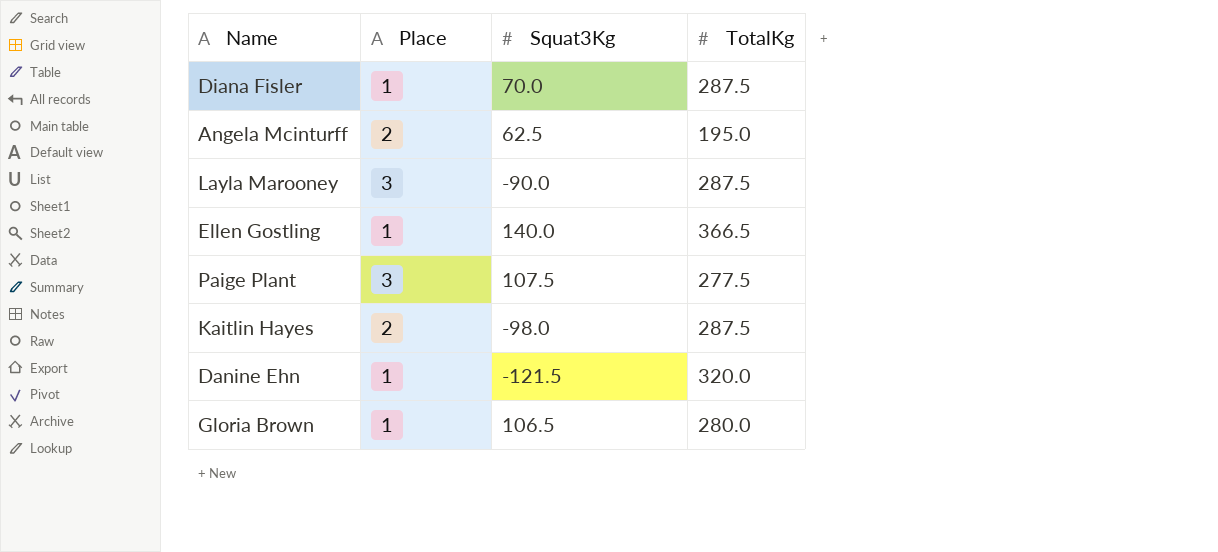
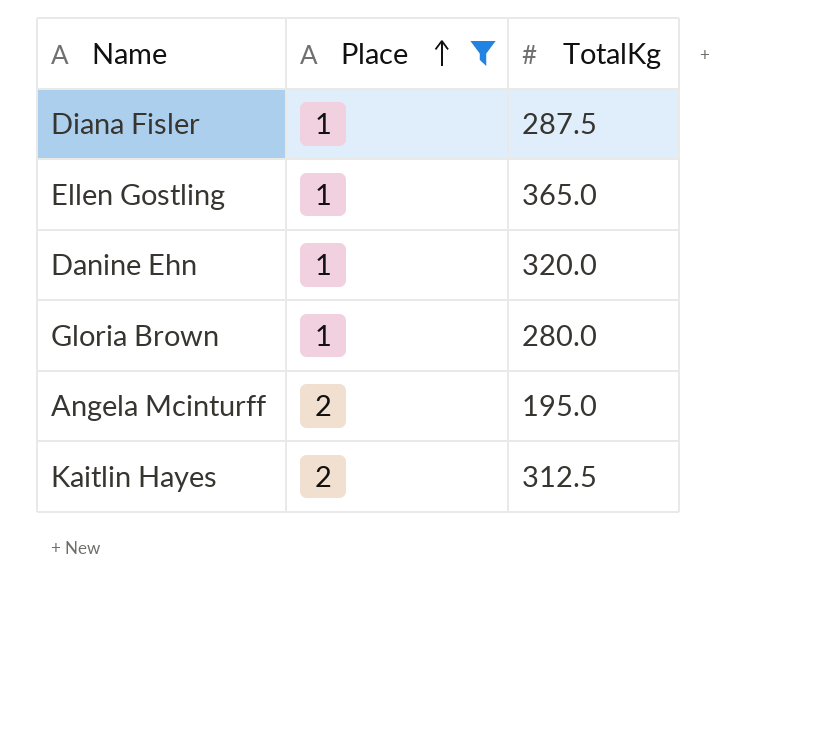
filter: none -> Place != 3
row order: none -> Place ascending
column Squat3Kg | position: 3 -> none
Ellen Gostling | TotalKg: 366.5 -> 365.0
Kaitlin Hayes | TotalKg: 287.5 -> 312.5

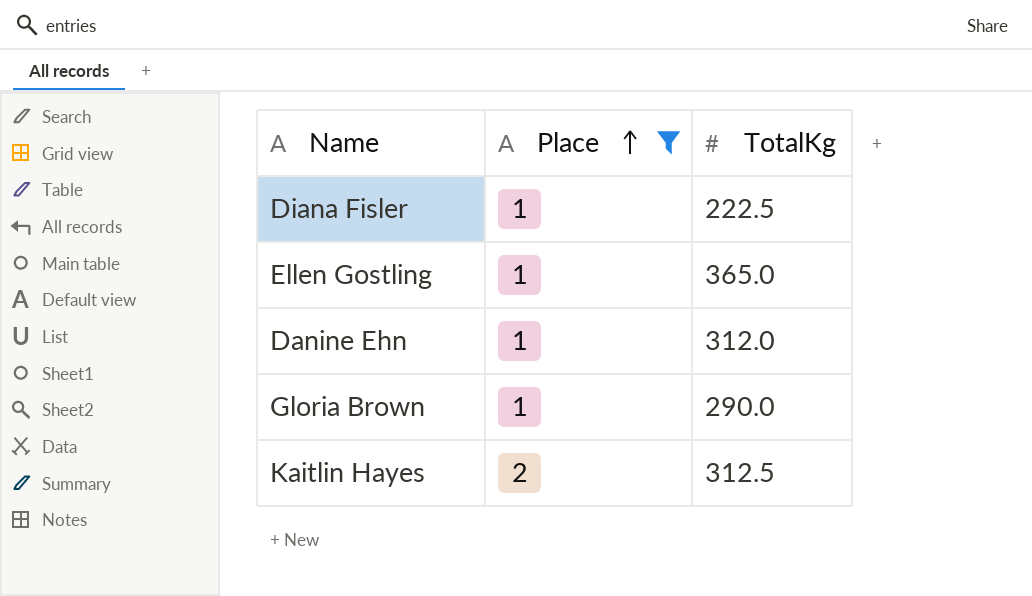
row Angela Mcinturff: 2 | 195.0 -> none
Diana Fisler | TotalKg: 287.5 -> 222.5
Danine Ehn | TotalKg: 320.0 -> 312.0
Gloria Brown | TotalKg: 280.0 -> 290.0

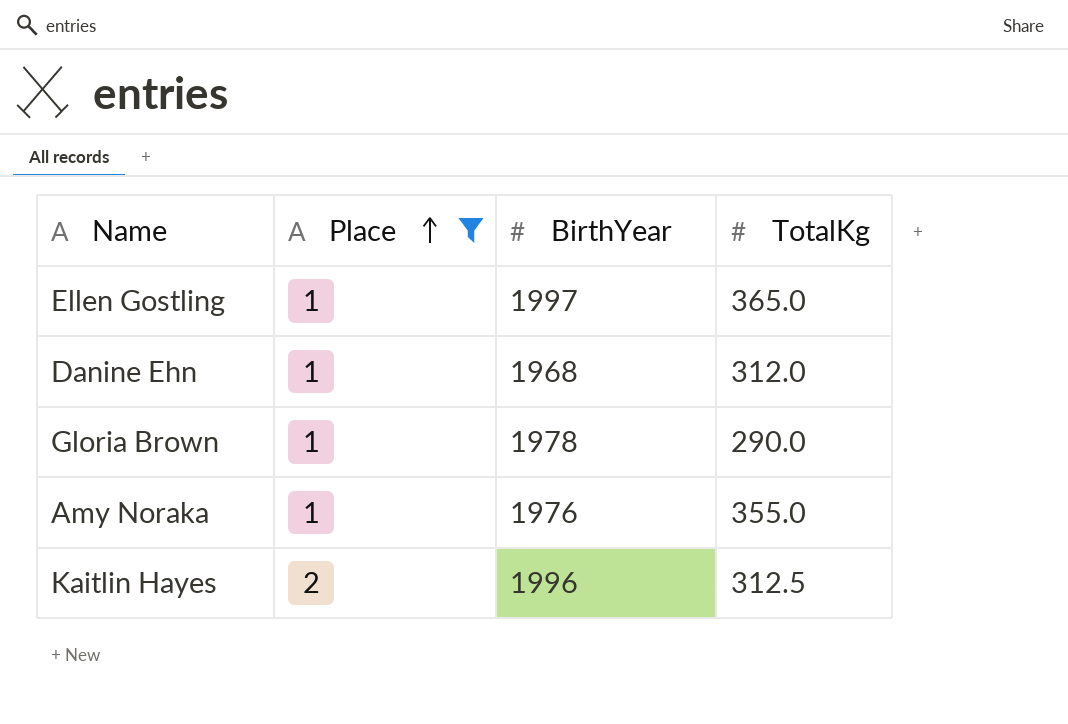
column BirthYear | position: none -> 3
row Diana Fisler: 1 | 222.5 -> none
row Amy Noraka: none -> 1 | 1976 | 355.0

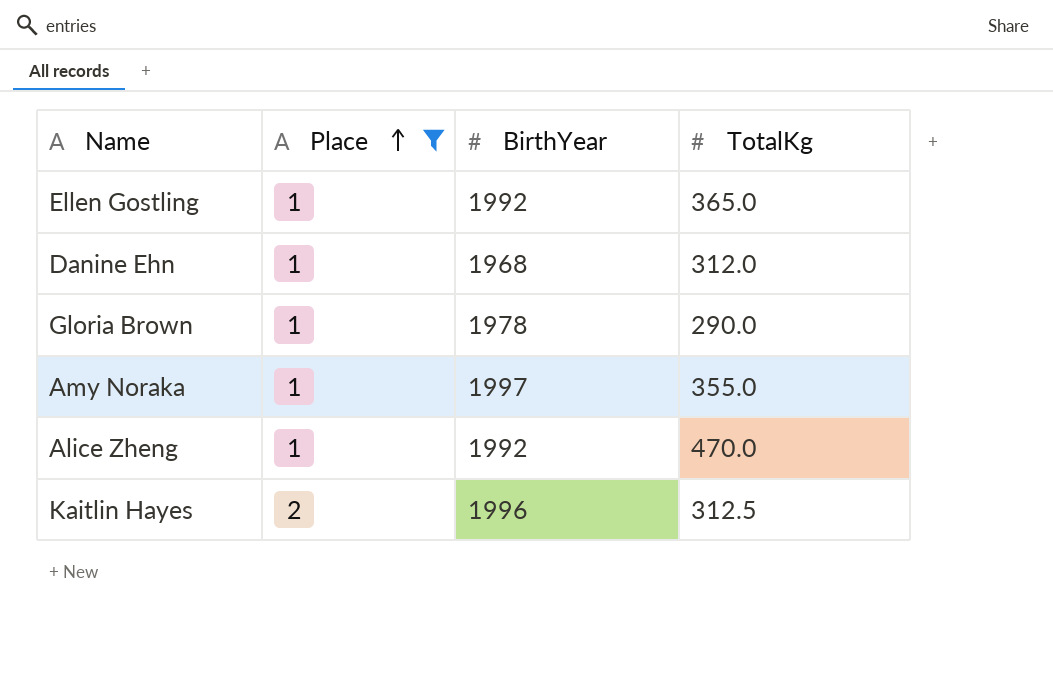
Ellen Gostling | BirthYear: 1997 -> 1992
Amy Noraka | BirthYear: 1976 -> 1997
row Alice Zheng: none -> 1 | 1992 | 470.0

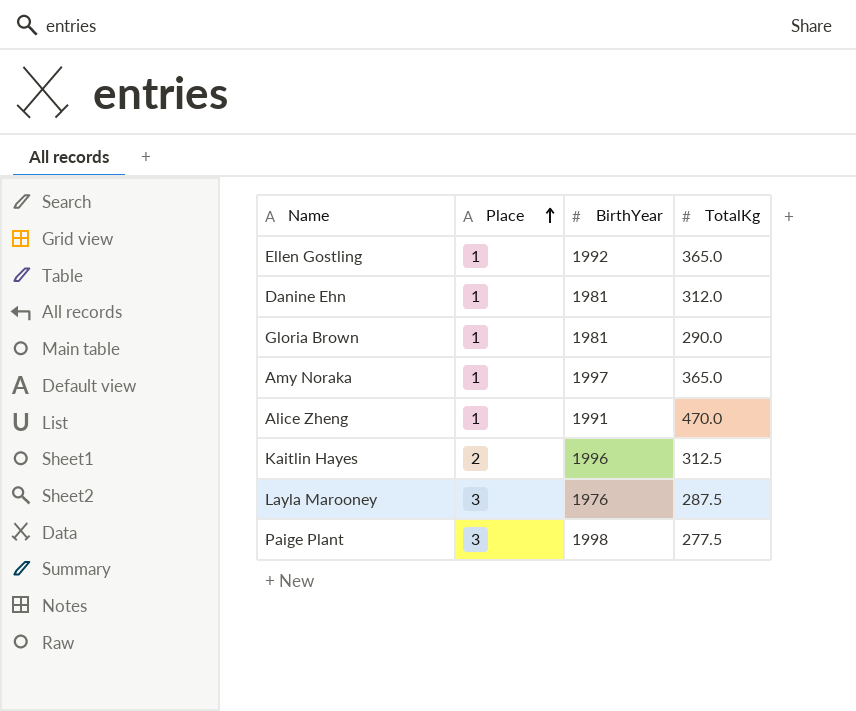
filter: Place != 3 -> none
Danine Ehn | BirthYear: 1968 -> 1981
Gloria Brown | BirthYear: 1978 -> 1981
Amy Noraka | TotalKg: 355.0 -> 365.0
Alice Zheng | BirthYear: 1992 -> 1991

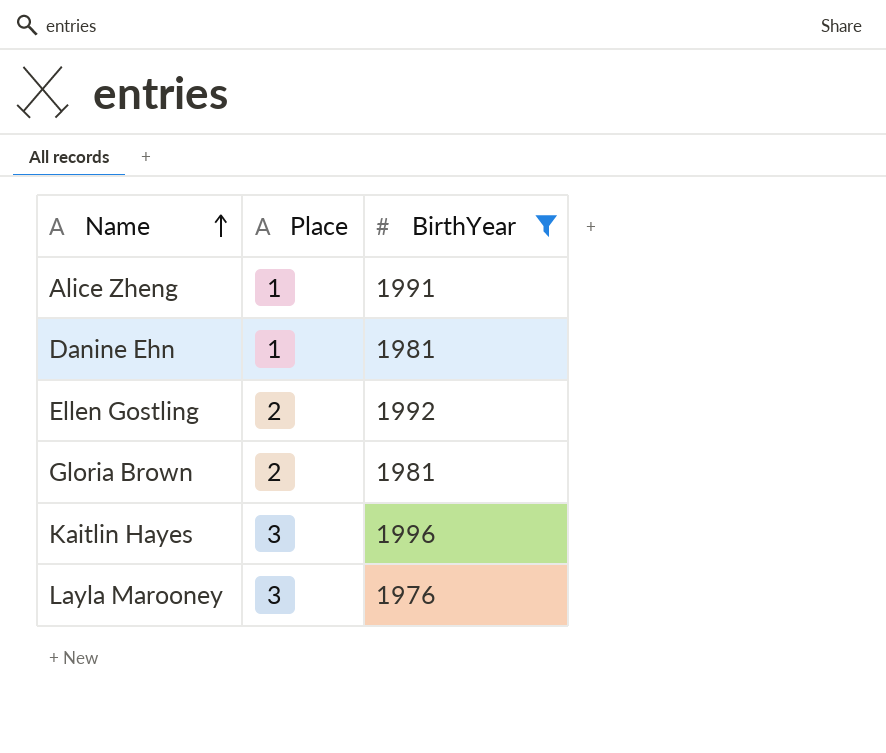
filter: none -> BirthYear <= 1996
row order: Place ascending -> Name ascending
column TotalKg | position: 4 -> none
Ellen Gostling | Place: 1 -> 2
Gloria Brown | Place: 1 -> 2
Kaitlin Hayes | Place: 2 -> 3

